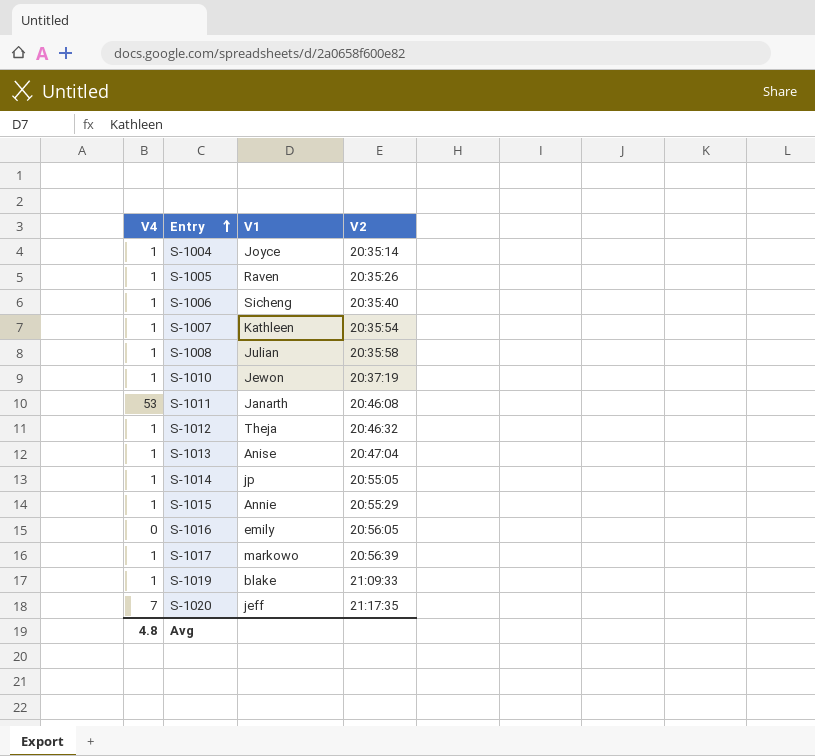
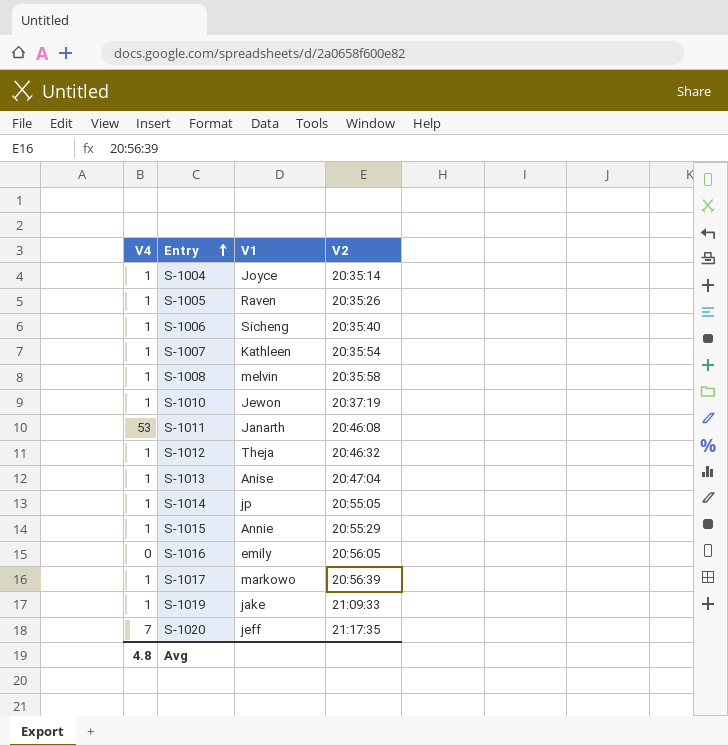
S-1008 | V1: Julian -> melvin
S-1019 | V1: blake -> jake

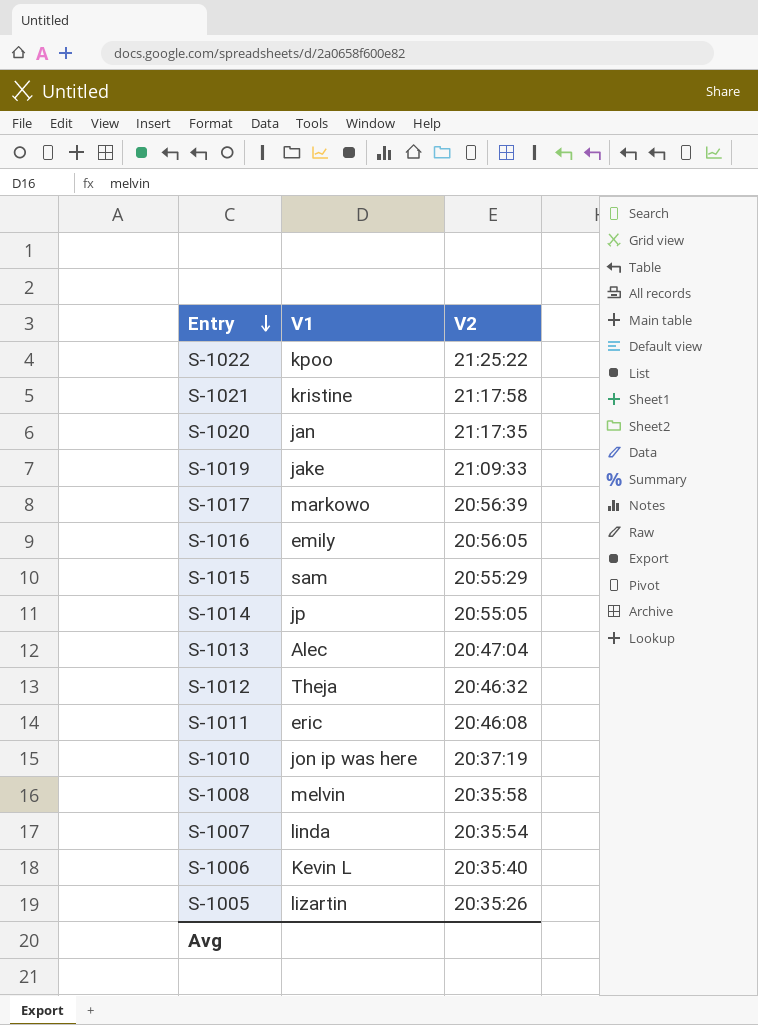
row order: Entry ascending -> Entry descending
column V4 | position: 1 -> none
row S-1004: 1 | Joyce | 20:35:14 -> none
row S-1022: none -> kpoo | 21:25:22
row S-1021: none -> kristine | 21:17:58
S-1020 | V1: jeff -> jan
S-1015 | V1: Annie -> sam
S-1013 | V1: Anise -> Alec
S-1011 | V1: Janarth -> eric
S-1010 | V1: Jewon -> jon ip was here
S-1007 | V1: Kathleen -> linda
S-1006 | V1: Sicheng -> Kevin L
S-1005 | V1: Raven -> lizartin

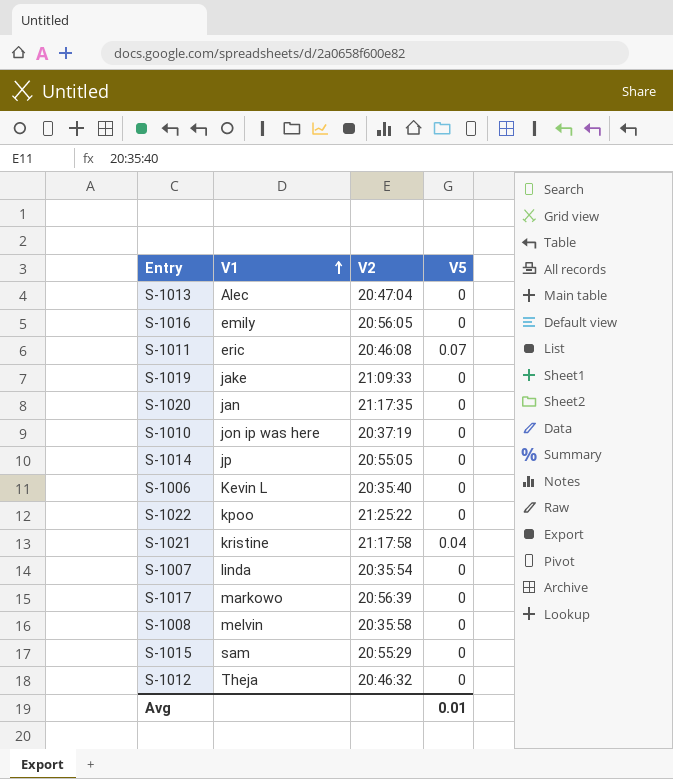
row order: Entry descending -> V1 ascending
column V5 | position: none -> 4
row S-1005: lizartin | 20:35:26 -> none

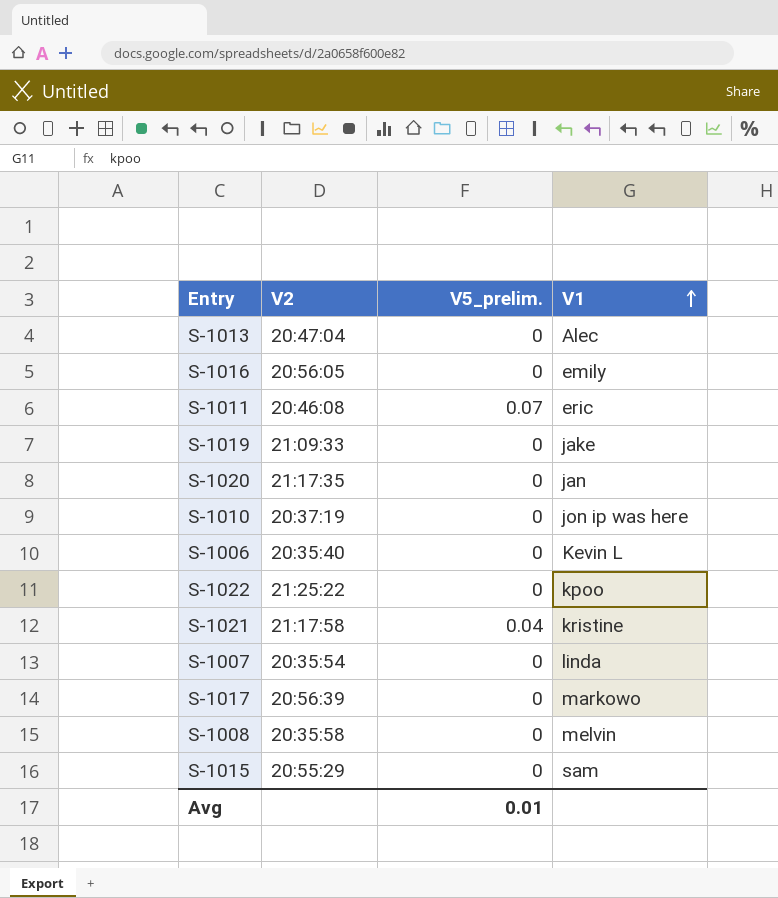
column name: V5 -> V5_prelim.
column V1 | position: 2 -> 4
row S-1014: jp | 20:55:05 | 0 -> none
row S-1012: Theja | 20:46:32 | 0 -> none

